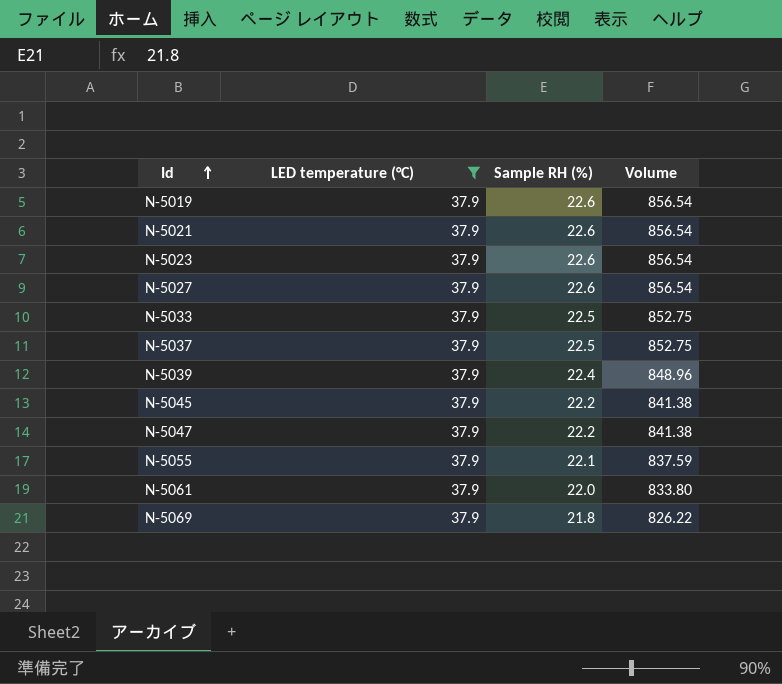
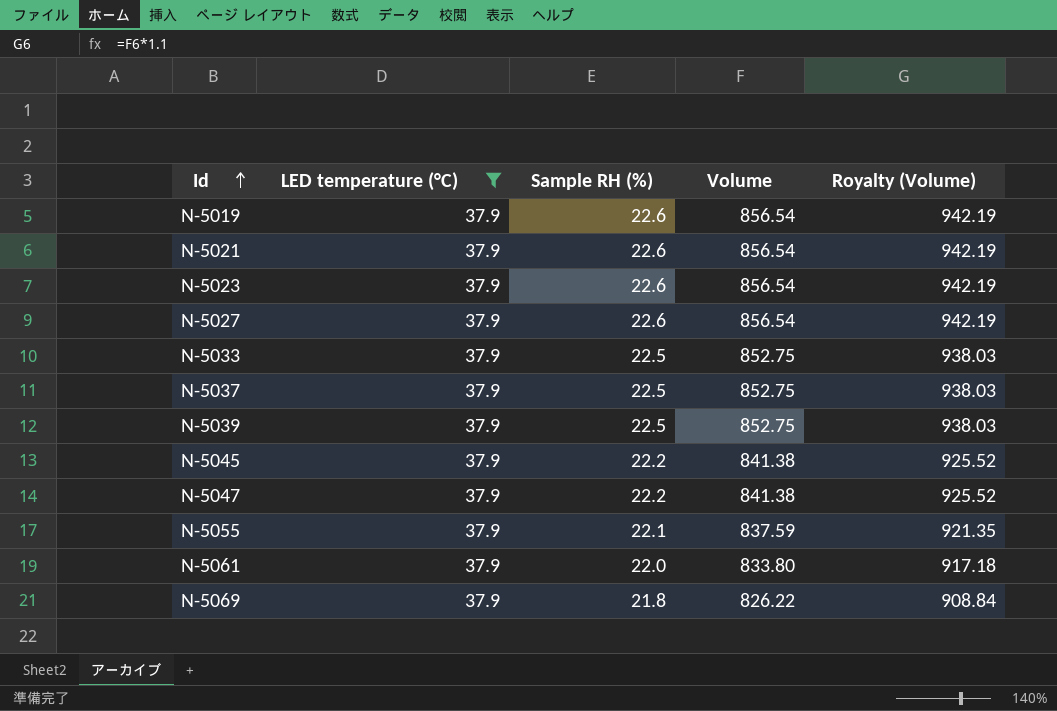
column Royalty (Volume) | formula: none -> [Volume] * 1.1
N-5039 | Sample RH (%): 22.4 -> 22.5
N-5039 | Volume: 848.96 -> 852.75

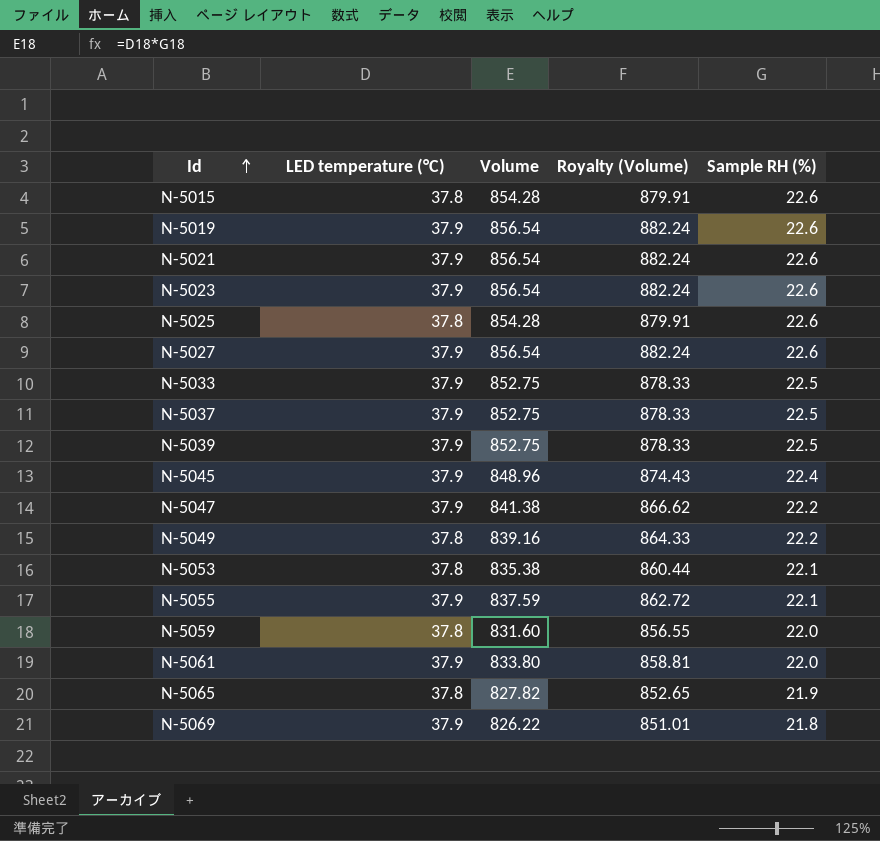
filter: LED temperature (°C) = 37.9 -> none
column Royalty (Volume) | formula: [Volume] * 1.1 -> [Volume] * 1.03
column Sample RH (%) | position: 3 -> 5
N-5045 | Volume: 841.38 -> 848.96
N-5045 | Sample RH (%): 22.2 -> 22.4

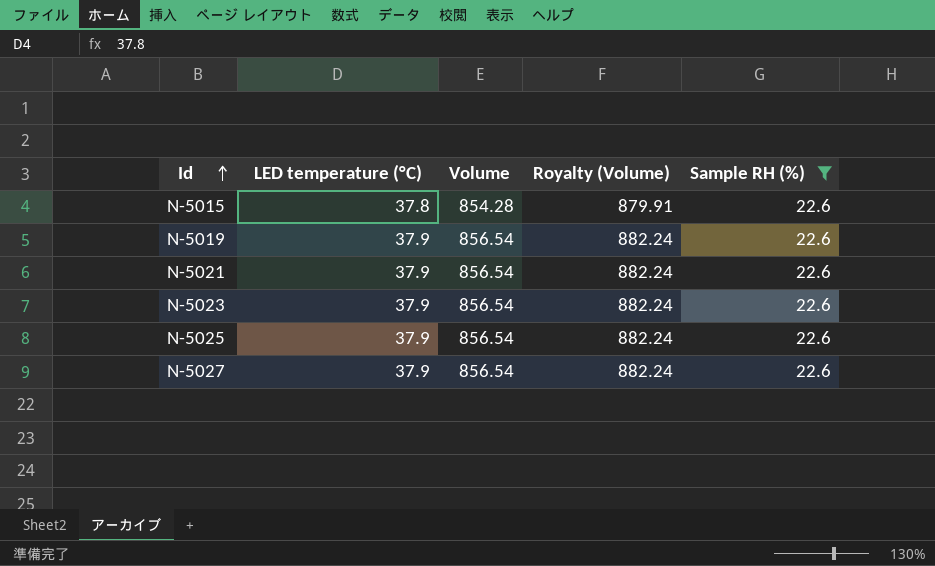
filter: none -> Sample RH (%) = 22.6
N-5025 | LED temperature (°C): 37.8 -> 37.9
N-5025 | Volume: 854.28 -> 856.54
N-5025 | Royalty (Volume): 879.91 -> 882.24

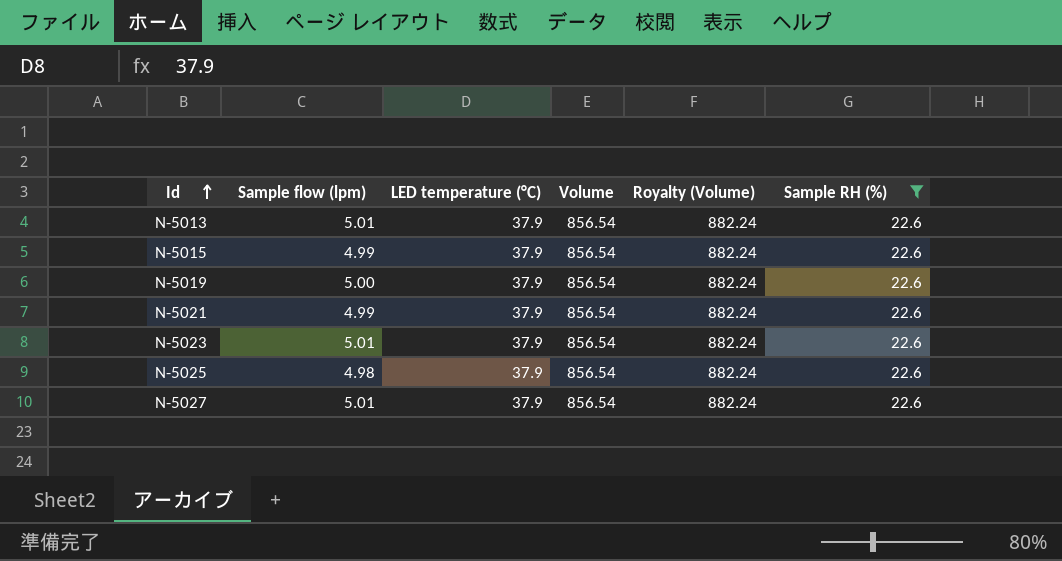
column Sample flow (lpm) | position: none -> 2
row N-5013: none -> 5.01 | 37.9 | 856.54 | 882.24 | 22.6
N-5015 | LED temperature (°C): 37.8 -> 37.9
N-5015 | Volume: 854.28 -> 856.54
N-5015 | Royalty (Volume): 879.91 -> 882.24

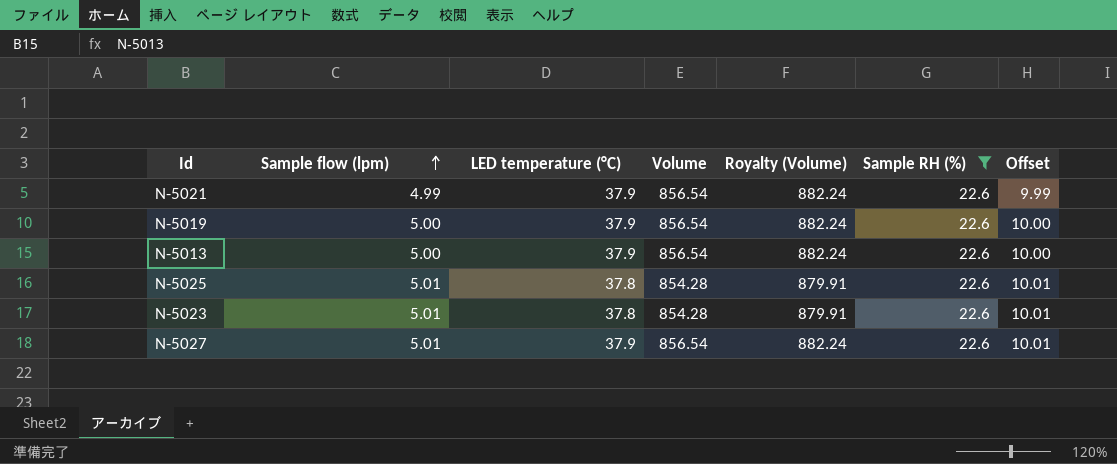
row order: Id ascending -> Sample flow (lpm) ascending
column Offset | formula: none -> [Sample flow (lpm)] + 5
row N-5015: 4.99 | 37.9 | 856.54 | 882.24 | 22.6 -> none
N-5013 | Sample flow (lpm): 5.01 -> 5.00
N-5025 | Sample flow (lpm): 4.98 -> 5.01
N-5025 | LED temperature (°C): 37.9 -> 37.8
N-5025 | Volume: 856.54 -> 854.28
N-5025 | Royalty (Volume): 882.24 -> 879.91
N-5023 | LED temperature (°C): 37.9 -> 37.8
N-5023 | Volume: 856.54 -> 854.28
N-5023 | Royalty (Volume): 882.24 -> 879.91

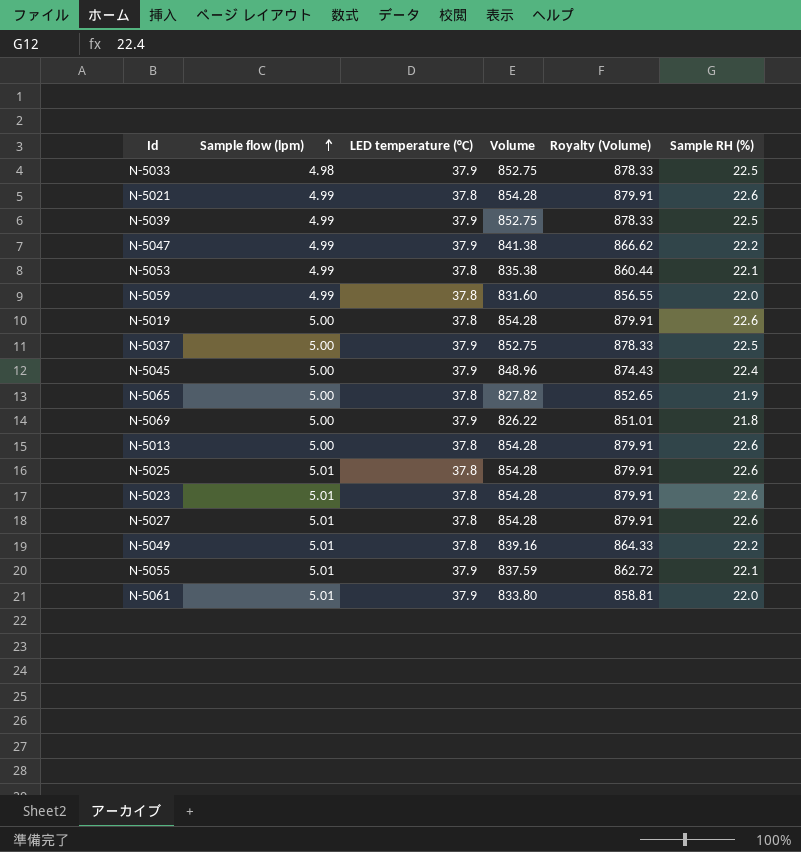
filter: Sample RH (%) = 22.6 -> none
column Offset | formula: [Sample flow (lpm)] + 5 -> none
N-5021 | LED temperature (°C): 37.9 -> 37.8
N-5021 | Volume: 856.54 -> 854.28
N-5021 | Royalty (Volume): 882.24 -> 879.91
N-5019 | LED temperature (°C): 37.9 -> 37.8
N-5019 | Volume: 856.54 -> 854.28
N-5019 | Royalty (Volume): 882.24 -> 879.91
N-5013 | LED temperature (°C): 37.9 -> 37.8
N-5013 | Volume: 856.54 -> 854.28
N-5013 | Royalty (Volume): 882.24 -> 879.91
N-5027 | LED temperature (°C): 37.9 -> 37.8
N-5027 | Volume: 856.54 -> 854.28
N-5027 | Royalty (Volume): 882.24 -> 879.91

